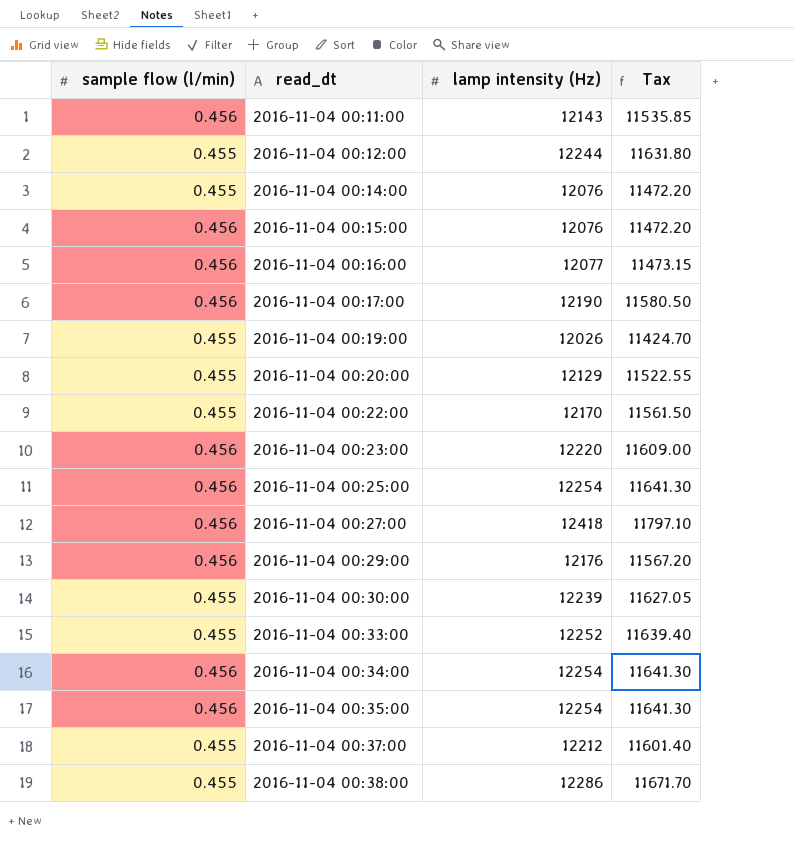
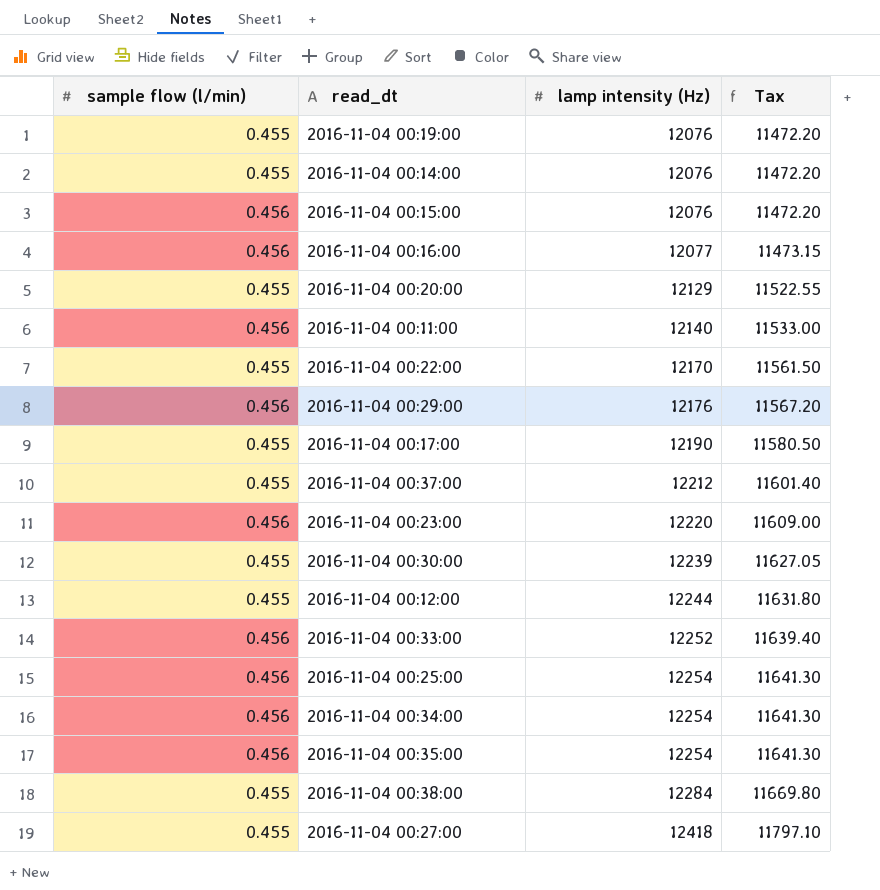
row order: read_dt ascending -> lamp intensity (Hz) ascending
2016-11-04 00:19:00 | lamp intensity (Hz): 12026 -> 12076
2016-11-04 00:19:00 | Tax: 11424.70 -> 11472.20
2016-11-04 00:11:00 | lamp intensity (Hz): 12143 -> 12140
2016-11-04 00:11:00 | Tax: 11535.85 -> 11533.00
2016-11-04 00:17:00 | sample flow (l/min): 0.456 -> 0.455
2016-11-04 00:33:00 | sample flow (l/min): 0.455 -> 0.456
2016-11-04 00:38:00 | lamp intensity (Hz): 12286 -> 12284
2016-11-04 00:38:00 | Tax: 11671.70 -> 11669.80
2016-11-04 00:27:00 | sample flow (l/min): 0.456 -> 0.455

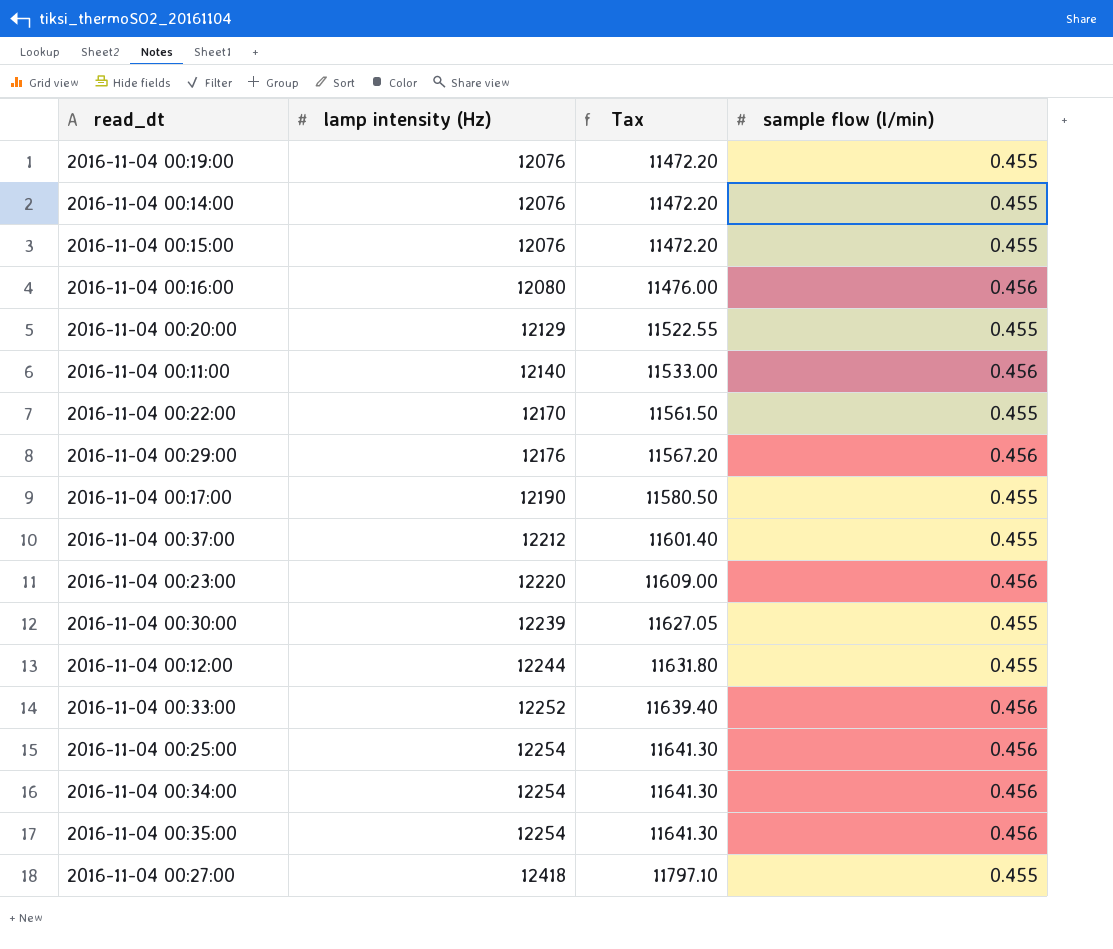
column sample flow (l/min) | position: 1 -> 4
row 2016-11-04 00:38:00: 0.455 | 12284 | 11669.80 -> none
2016-11-04 00:15:00 | sample flow (l/min): 0.456 -> 0.455
2016-11-04 00:16:00 | lamp intensity (Hz): 12077 -> 12080
2016-11-04 00:16:00 | Tax: 11473.15 -> 11476.00

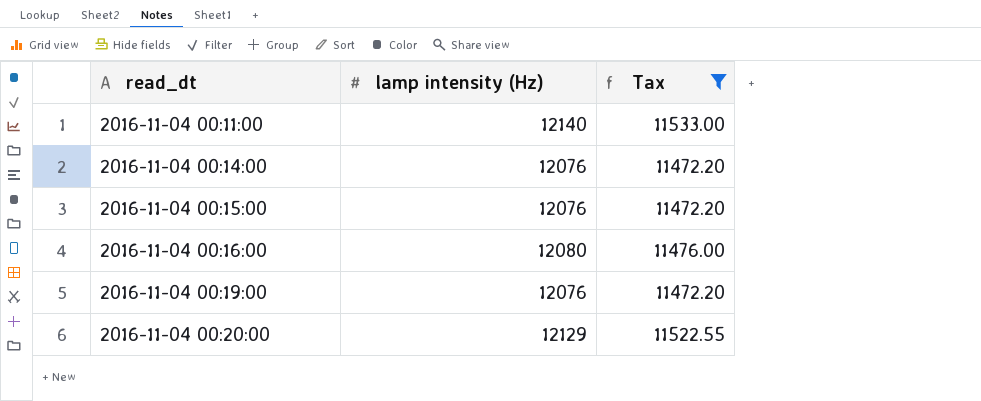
filter: none -> Tax <= 11533.00
row order: lamp intensity (Hz) ascending -> read_dt ascending
column sample flow (l/min) | position: 4 -> none

